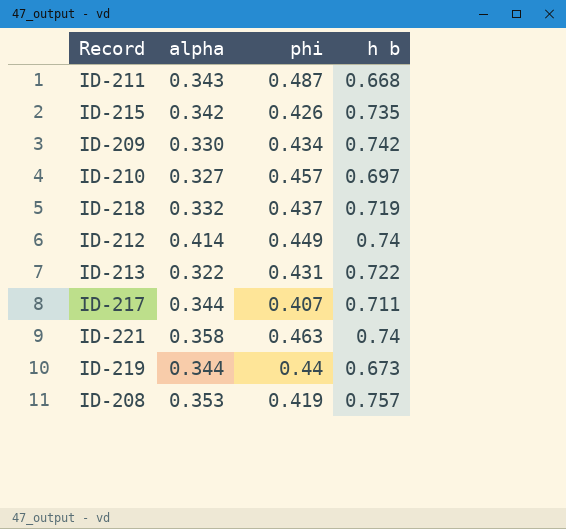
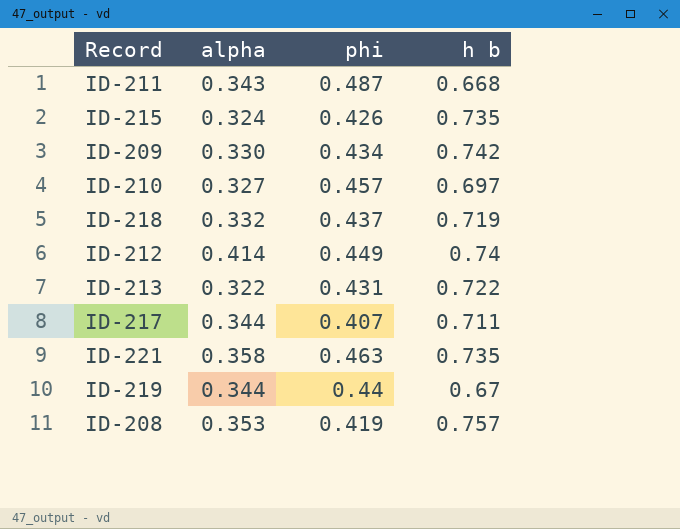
ID-215 | alpha: 0.342 -> 0.324
ID-221 | h b: 0.74 -> 0.735
ID-219 | h b: 0.673 -> 0.67

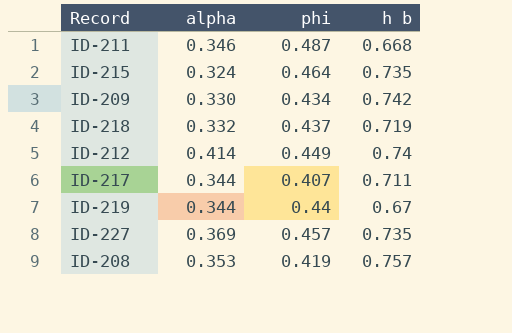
row ID-210: 0.327 | 0.457 | 0.697 -> none
row ID-213: 0.322 | 0.431 | 0.722 -> none
row ID-221: 0.358 | 0.463 | 0.735 -> none
ID-211 | alpha: 0.343 -> 0.346
ID-215 | phi: 0.426 -> 0.464
row ID-227: none -> 0.369 | 0.457 | 0.735

